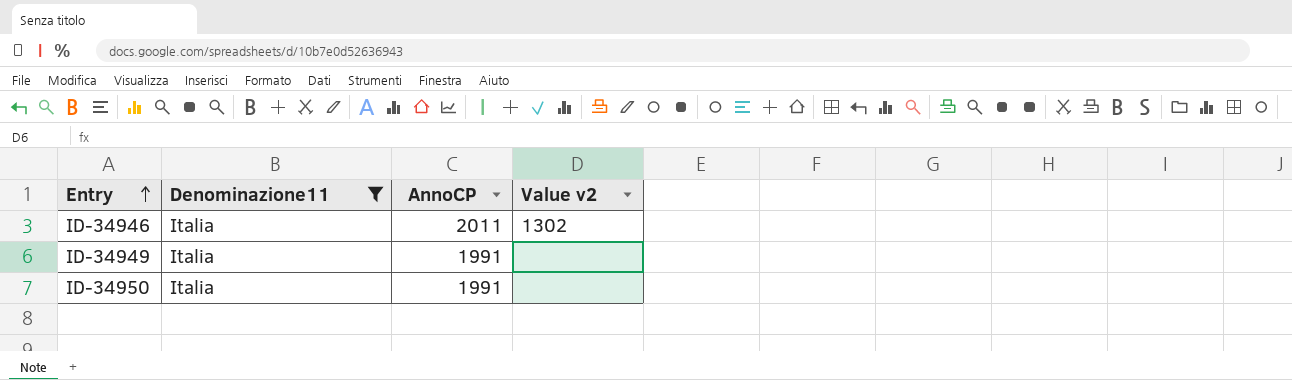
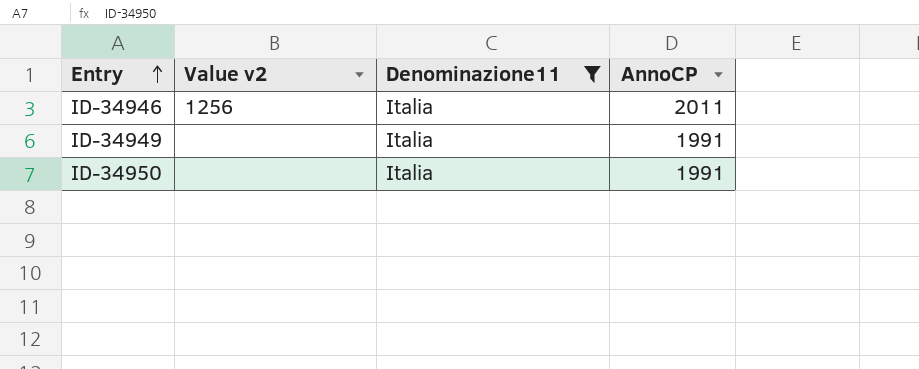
column Value v2 | position: 4 -> 2
ID-34946 | Value v2: 1302 -> 1256

